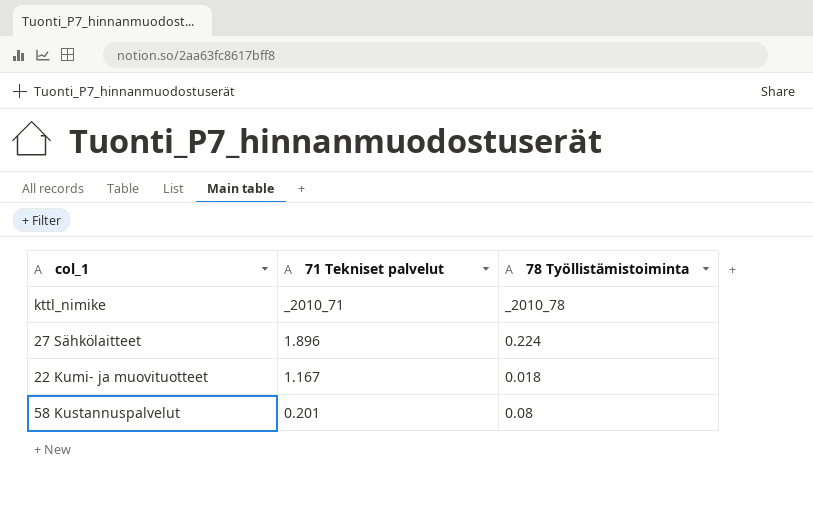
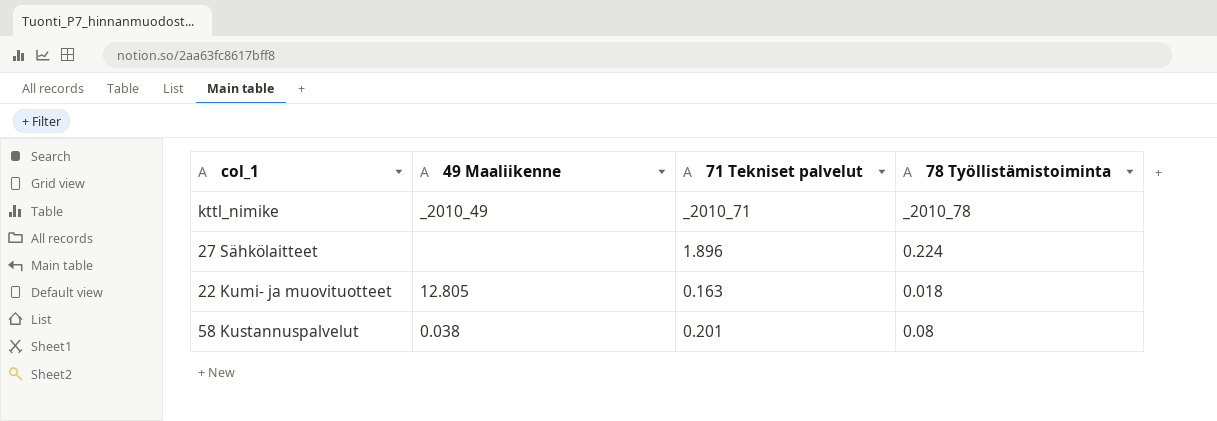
column 49 Maaliikenne | position: none -> 2
22 Kumi- ja muovituotteet | 71 Tekniset palvelut: 1.167 -> 0.163

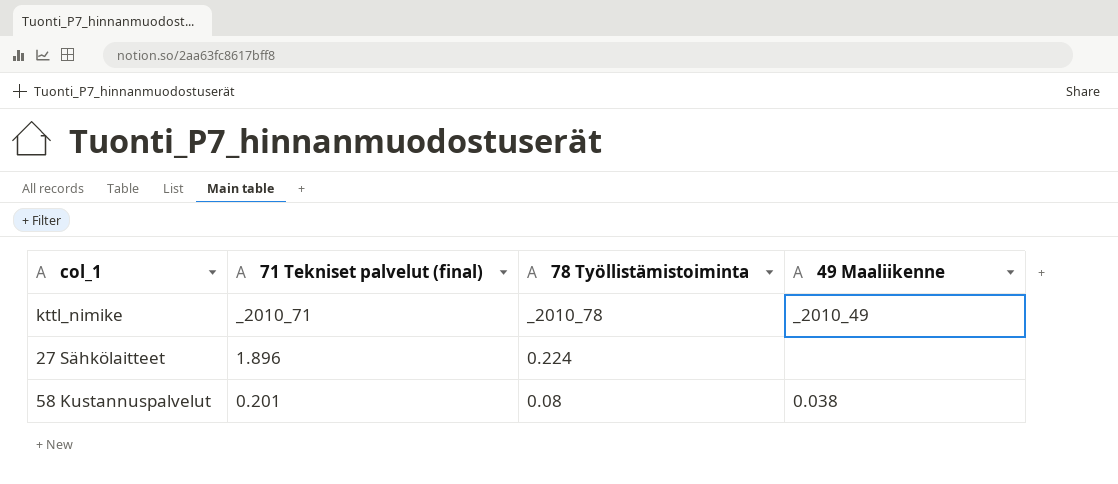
column name: 71 Tekniset palvelut -> 71 Tekniset palvelut (final)
column 49 Maaliikenne | position: 2 -> 4
row 22 Kumi- ja muovituotteet: 12.805 | 0.163 | 0.018 -> none

